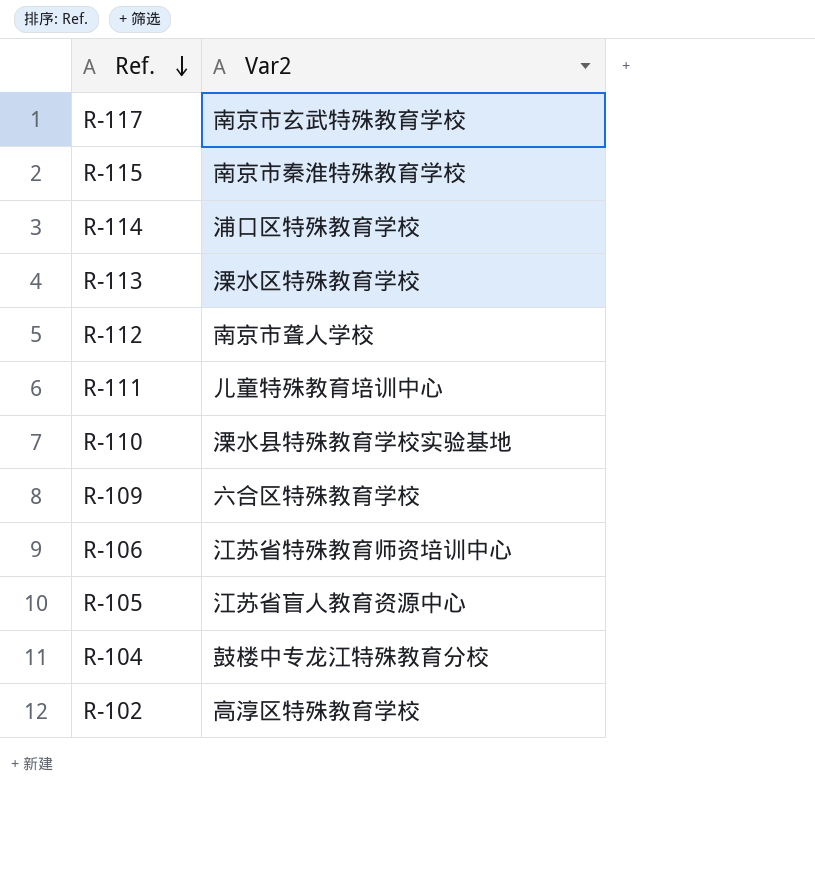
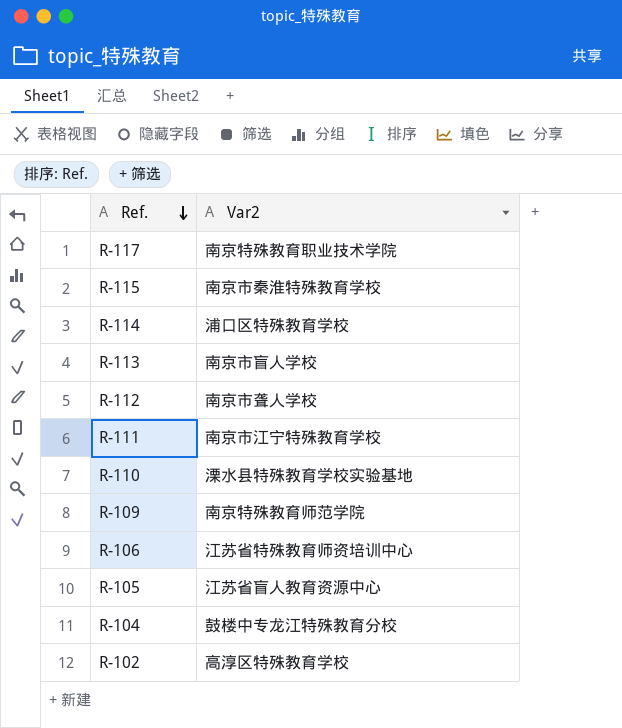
R-117 | Var2: 南京市玄武特殊教育学校 -> 南京特殊教育职业技术学院
R-113 | Var2: 溧水区特殊教育学校 -> 南京市盲人学校
R-111 | Var2: 儿童特殊教育培训中心 -> 南京市江宁特殊教育学校
R-109 | Var2: 六合区特殊教育学校 -> 南京特殊教育师范学院

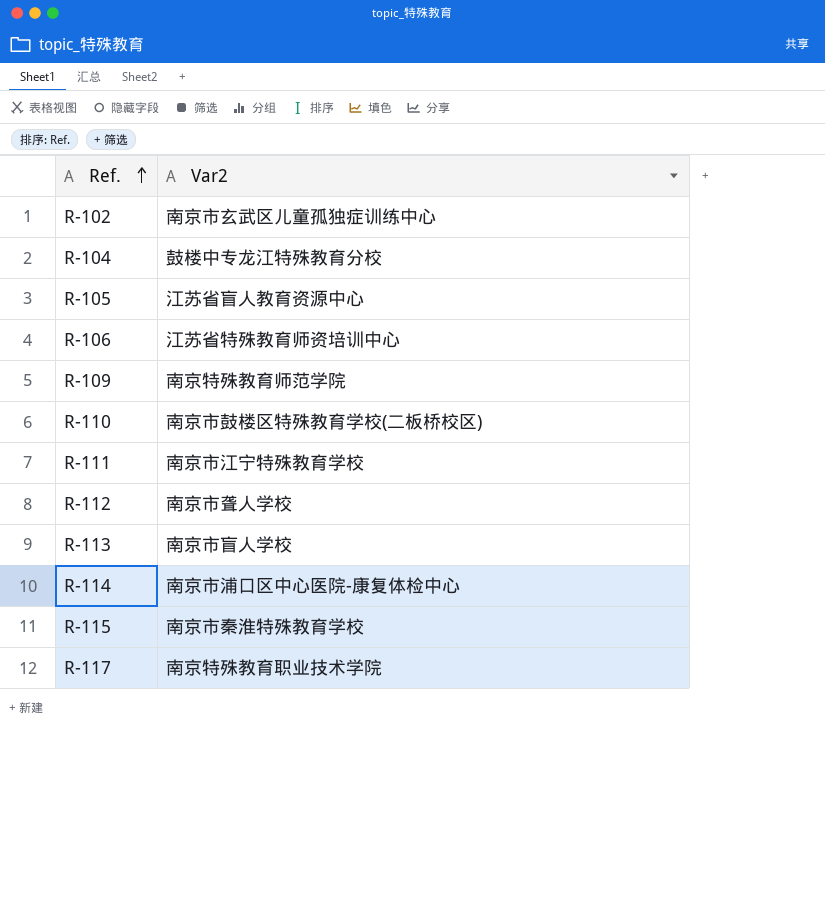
row order: Ref. descending -> Ref. ascending
R-102 | Var2: 高淳区特殊教育学校 -> 南京市玄武区儿童孤独症训练中心
R-110 | Var2: 溧水县特殊教育学校实验基地 -> 南京市鼓楼区特殊教育学校(二板桥校区)
R-114 | Var2: 浦口区特殊教育学校 -> 南京市浦口区中心医院-康复体检中心

